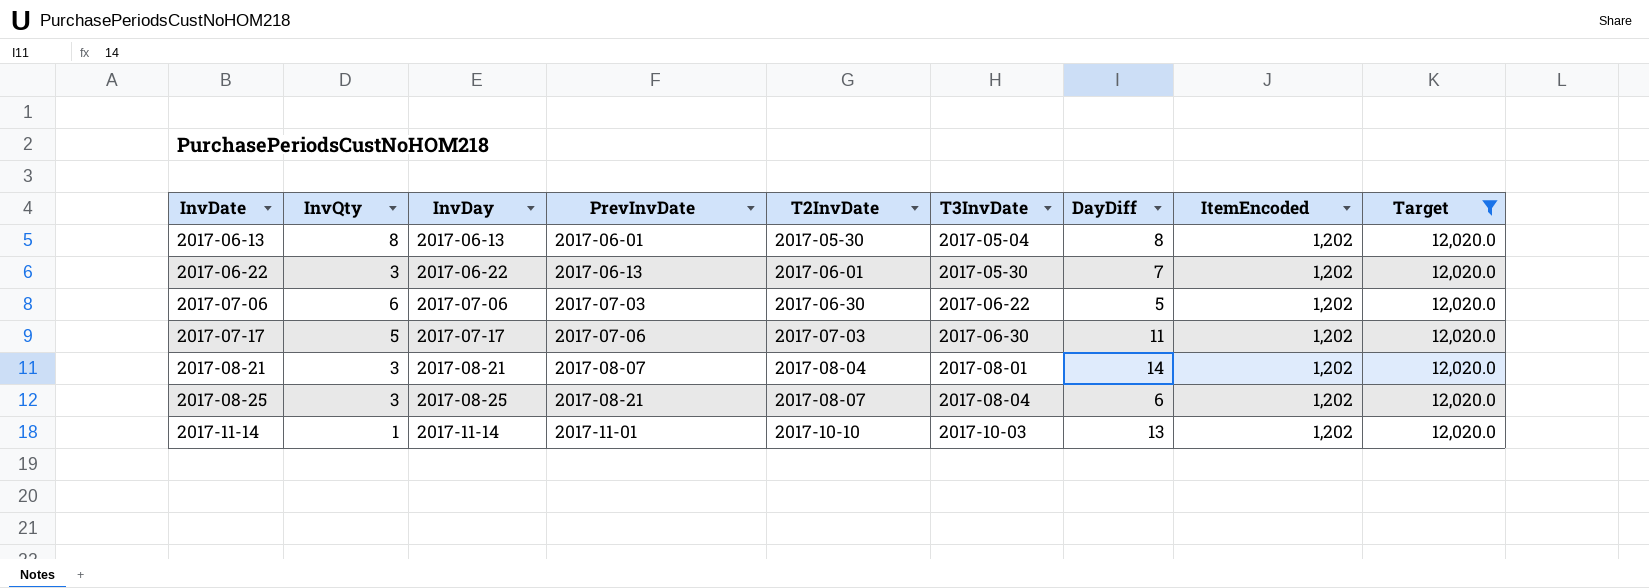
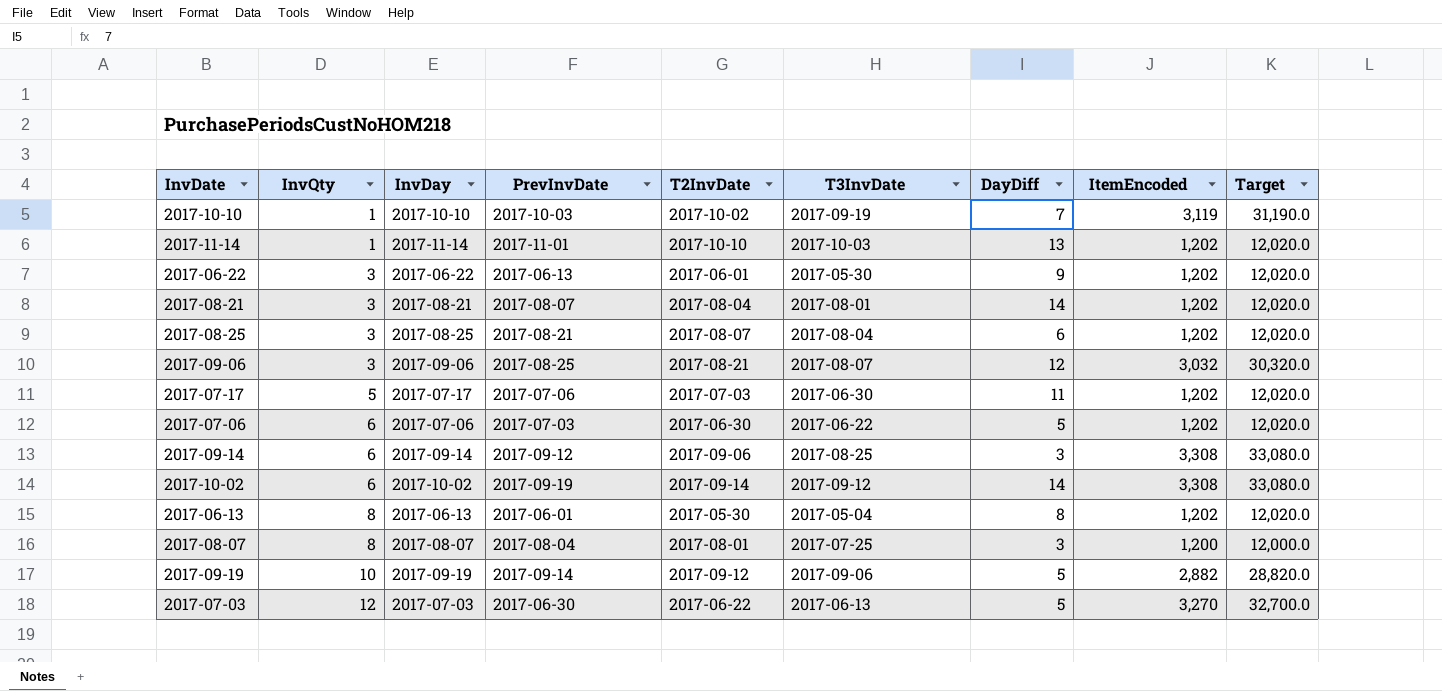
filter: Target = 12,020.0 -> none
row order: InvDate ascending -> InvQty ascending
2017-06-22 | DayDiff: 7 -> 9

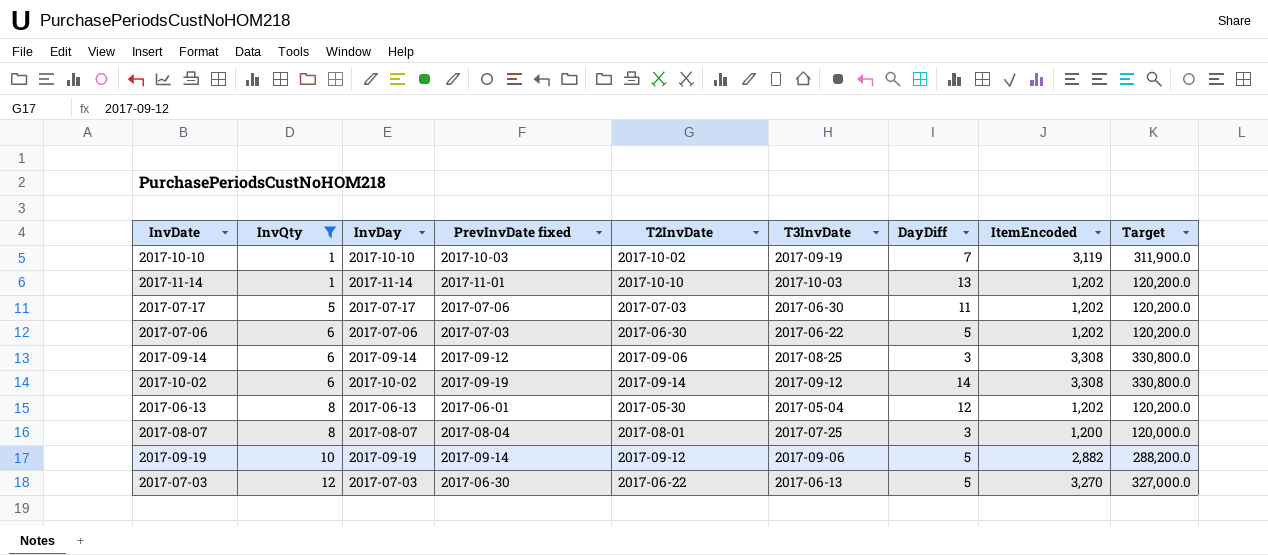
filter: none -> InvQty != 3
column name: PrevInvDate -> PrevInvDate fixed
column Target | formula: [ItemEncoded] * 10 -> [ItemEncoded] * 100
2017-06-13 | DayDiff: 8 -> 12

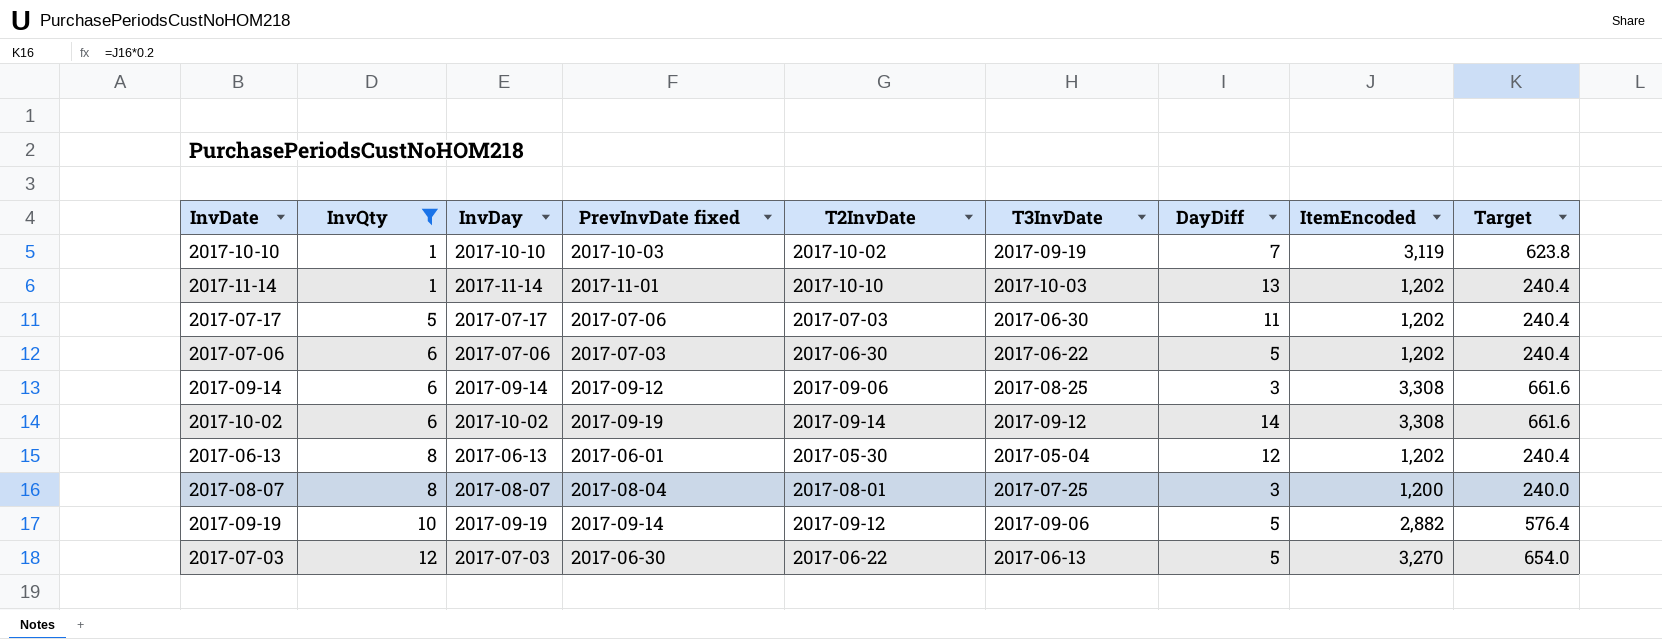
column Target | formula: [ItemEncoded] * 100 -> [ItemEncoded] * 0.2

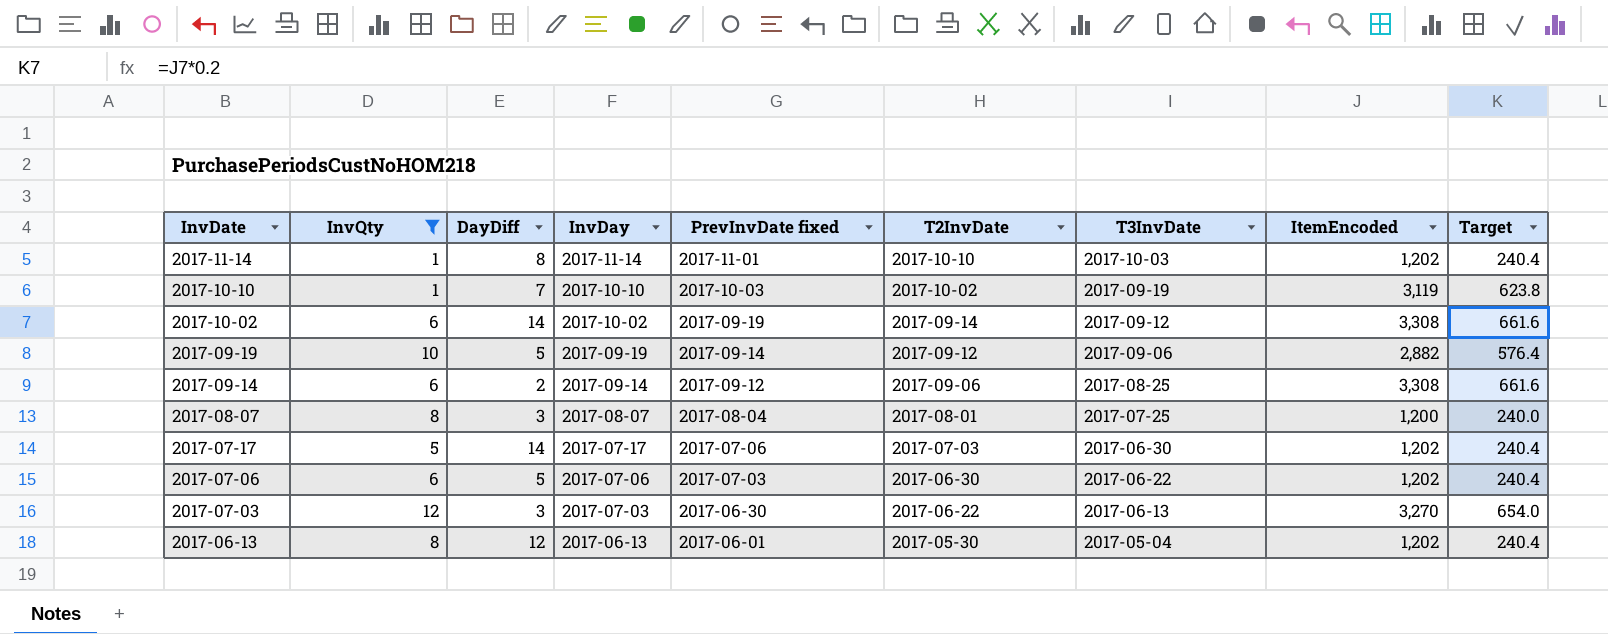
row order: InvQty ascending -> InvDate descending
column DayDiff | position: 7 -> 3
2017-11-14 | DayDiff: 13 -> 8
2017-09-14 | DayDiff: 3 -> 2
2017-07-17 | DayDiff: 11 -> 14
2017-07-03 | DayDiff: 5 -> 3

